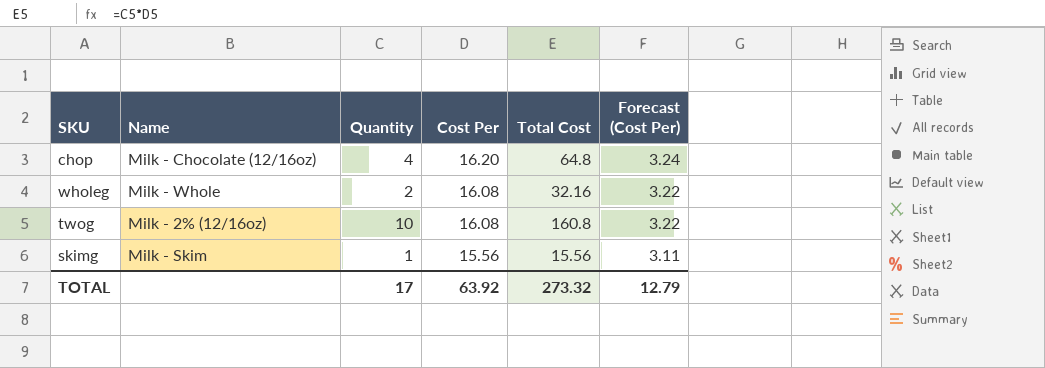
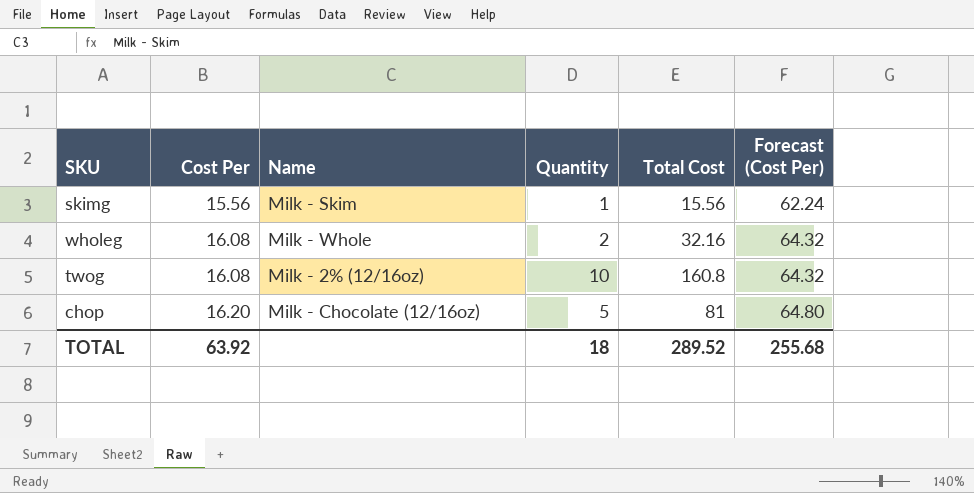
row order: Cost Per descending -> Cost Per ascending
column Cost Per | position: 4 -> 2
column Forecast (Cost Per) | formula: [Cost Per] * 0.2 -> [Cost Per] * 4
chop | Quantity: 4 -> 5
chop | Total Cost: 64.8 -> 81
TOTAL | Quantity: 17 -> 18
TOTAL | Total Cost: 273.32 -> 289.52
TOTAL | Forecast (Cost Per): 12.79 -> 255.68

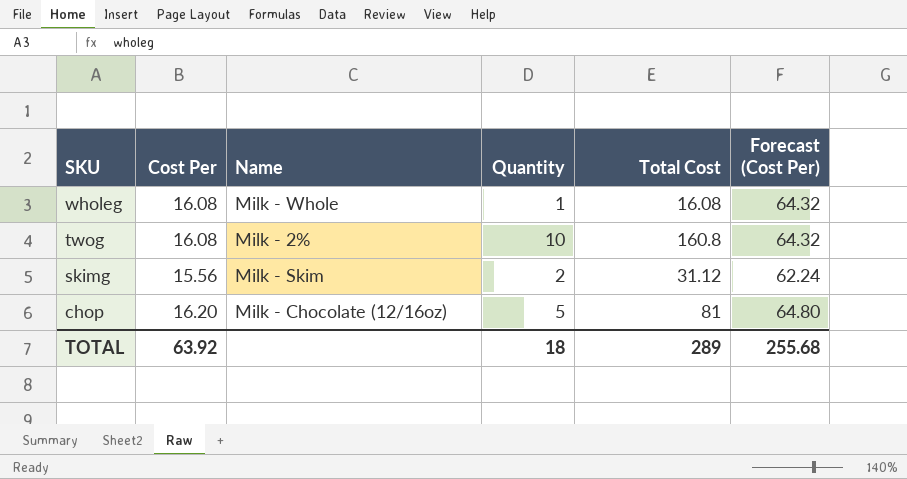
row order: Cost Per ascending -> SKU descending
wholeg | Quantity: 2 -> 1
wholeg | Total Cost: 32.16 -> 16.08
twog | Name: Milk - 2% (12/16oz) -> Milk - 2%
skimg | Quantity: 1 -> 2
skimg | Total Cost: 15.56 -> 31.12
TOTAL | Total Cost: 289.52 -> 289

